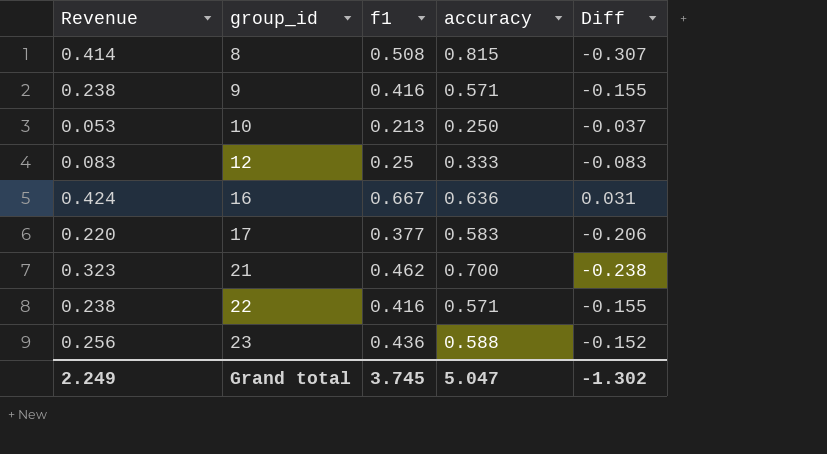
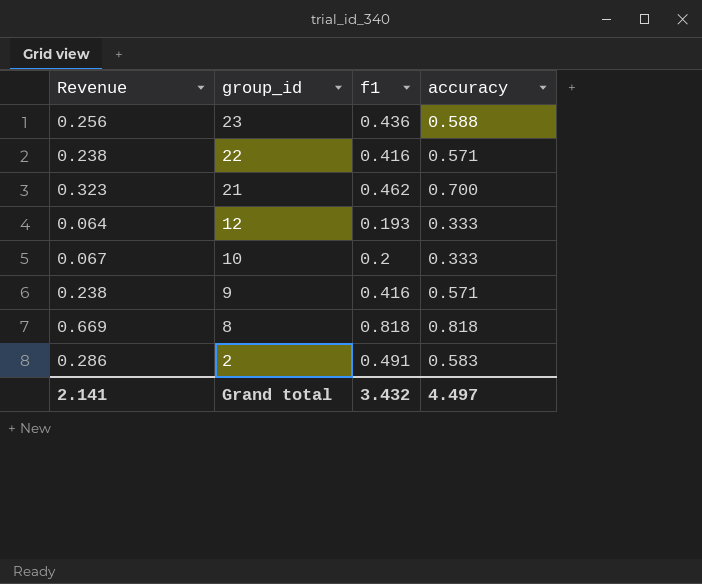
row order: group_id ascending -> group_id descending
column Diff | formula: [f1] - [accuracy] -> none
row 16: 0.424 | 0.667 | 0.636 | 0.031 -> none
row 17: 0.220 | 0.377 | 0.583 | -0.206 -> none
12 | Revenue: 0.083 -> 0.064
12 | f1: 0.25 -> 0.193
10 | Revenue: 0.053 -> 0.067
10 | f1: 0.213 -> 0.2
10 | accuracy: 0.250 -> 0.333
8 | Revenue: 0.414 -> 0.669
8 | f1: 0.508 -> 0.818
8 | accuracy: 0.815 -> 0.818
row 2: none -> 0.286 | 0.491 | 0.583
Grand total | Revenue: 2.249 -> 2.141
Grand total | f1: 3.745 -> 3.432
Grand total | accuracy: 5.047 -> 4.497

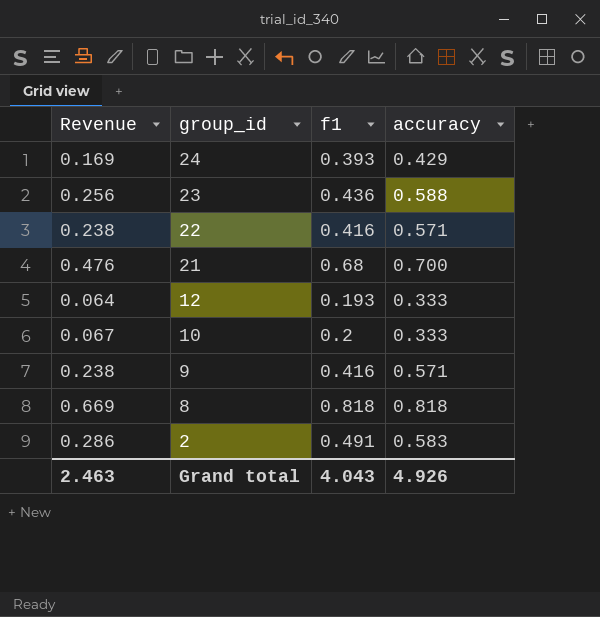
row 24: none -> 0.169 | 0.393 | 0.429
21 | Revenue: 0.323 -> 0.476
21 | f1: 0.462 -> 0.68
Grand total | Revenue: 2.141 -> 2.463
Grand total | f1: 3.432 -> 4.043
Grand total | accuracy: 4.497 -> 4.926

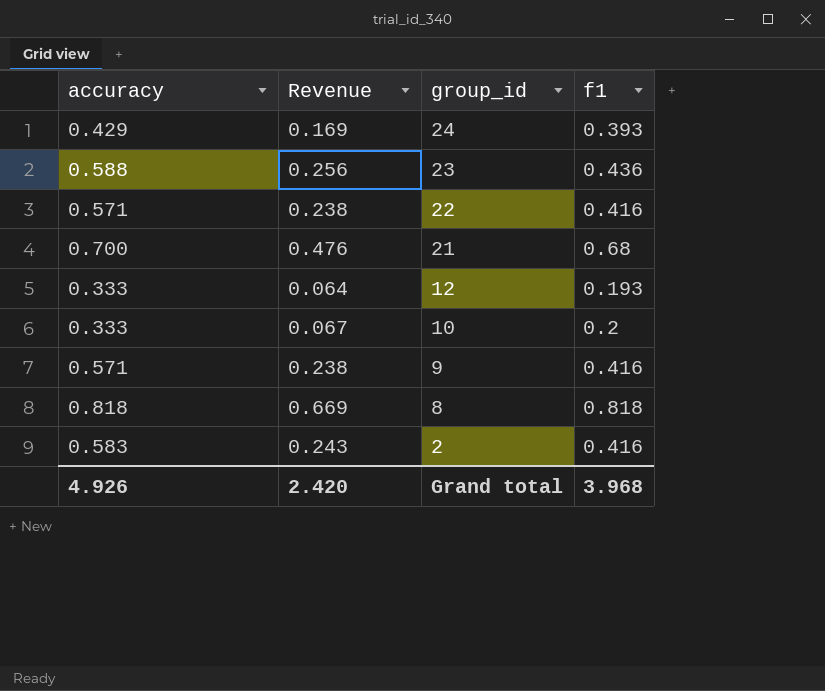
column accuracy | position: 4 -> 1
2 | Revenue: 0.286 -> 0.243
2 | f1: 0.491 -> 0.416
Grand total | Revenue: 2.463 -> 2.420
Grand total | f1: 4.043 -> 3.968

